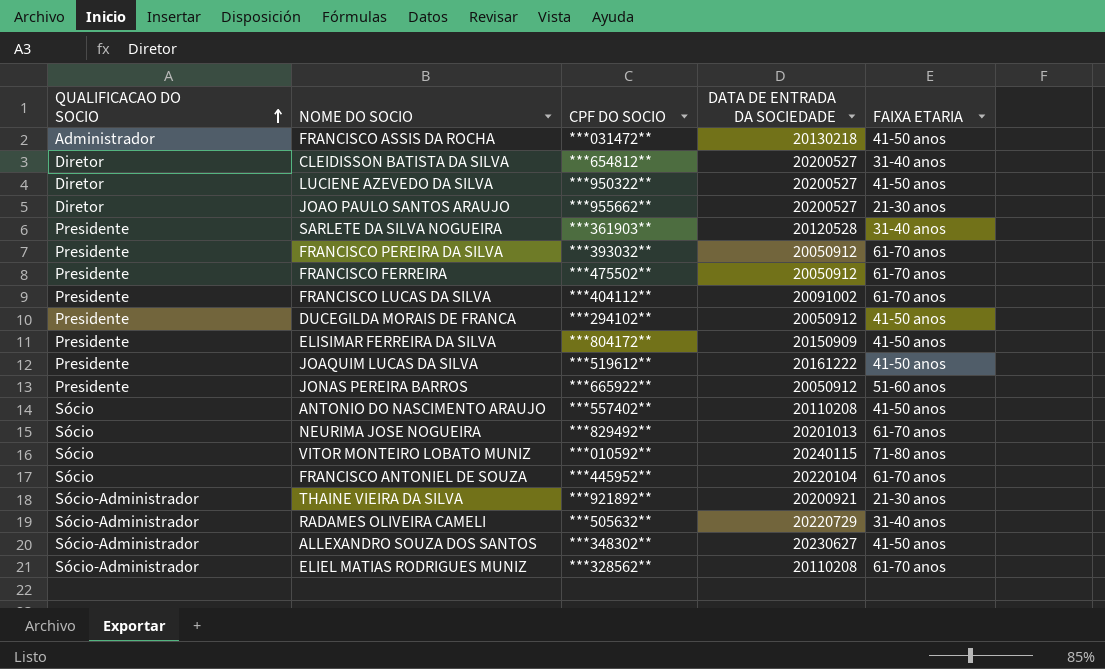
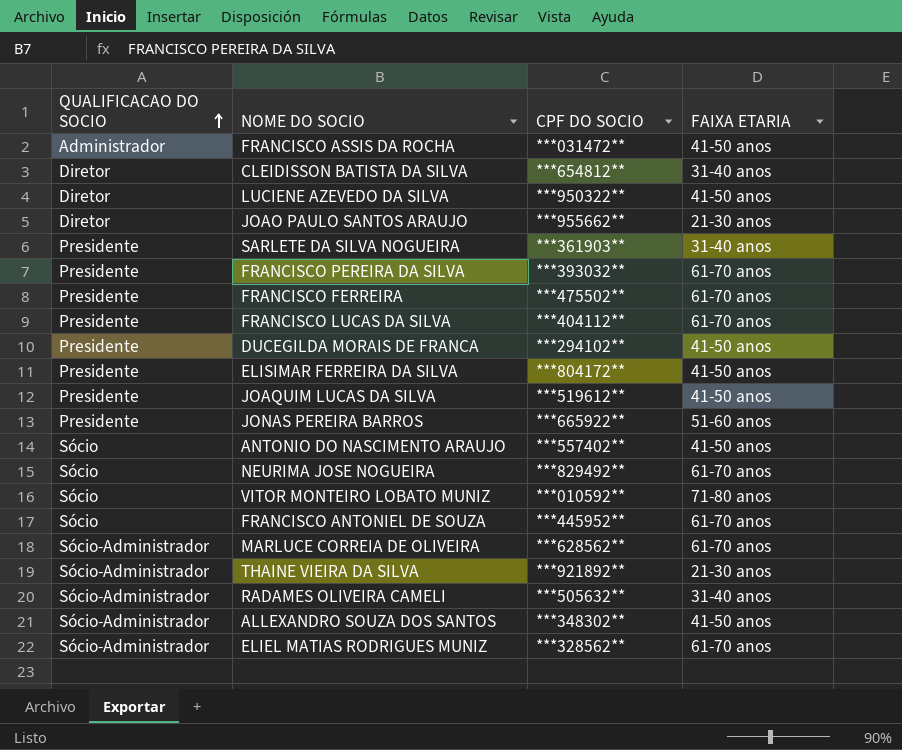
column DATA DE ENTRADA DA SOCIEDADE | position: 4 -> none
row MARLUCE CORREIA DE OLIVEIRA: none -> Sócio-Administrador | ***628562** | 61-70 anos

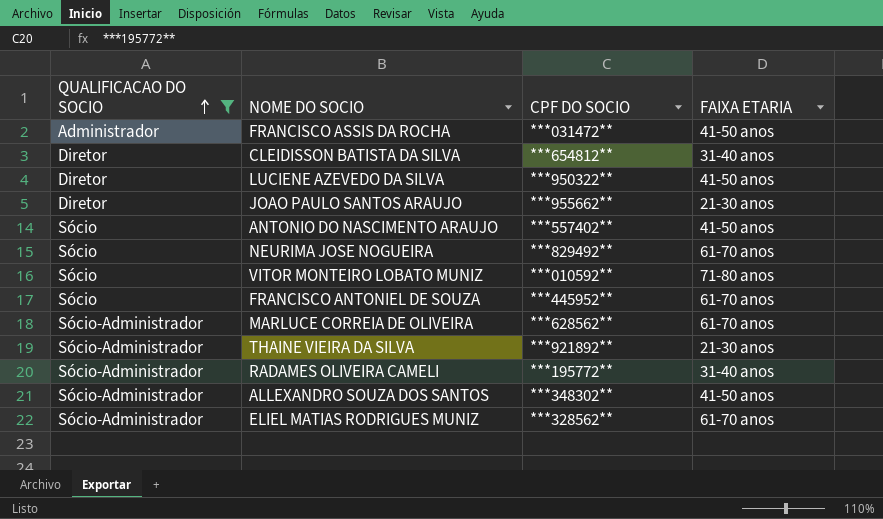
filter: none -> QUALIFICACAO DO SOCIO != Presidente
RADAMES OLIVEIRA CAMELI | CPF DO SOCIO: ***505632** -> ***195772**

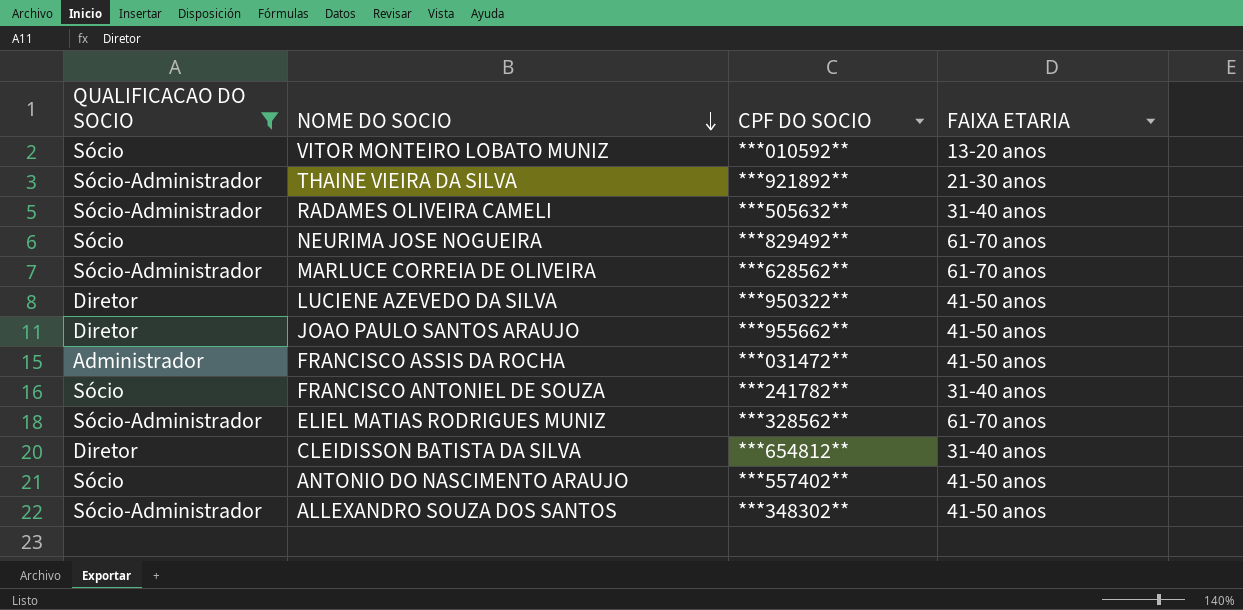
row order: QUALIFICACAO DO SOCIO ascending -> NOME DO SOCIO descending
VITOR MONTEIRO LOBATO MUNIZ | FAIXA ETARIA: 71-80 anos -> 13-20 anos
RADAMES OLIVEIRA CAMELI | CPF DO SOCIO: ***195772** -> ***505632**
JOAO PAULO SANTOS ARAUJO | FAIXA ETARIA: 21-30 anos -> 41-50 anos
FRANCISCO ANTONIEL DE SOUZA | CPF DO SOCIO: ***445952** -> ***241782**
FRANCISCO ANTONIEL DE SOUZA | FAIXA ETARIA: 61-70 anos -> 31-40 anos

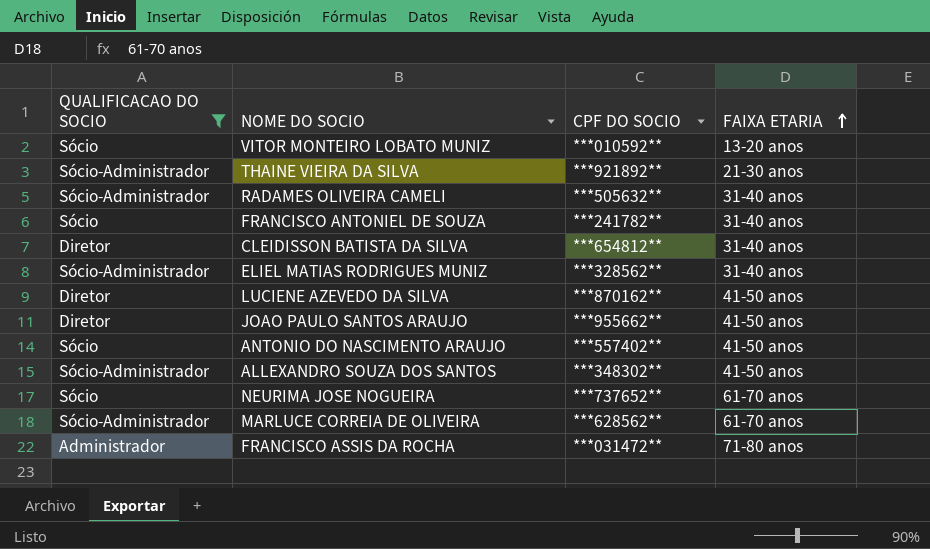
row order: NOME DO SOCIO descending -> FAIXA ETARIA ascending
ELIEL MATIAS RODRIGUES MUNIZ | FAIXA ETARIA: 61-70 anos -> 31-40 anos
LUCIENE AZEVEDO DA SILVA | CPF DO SOCIO: ***950322** -> ***870162**
NEURIMA JOSE NOGUEIRA | CPF DO SOCIO: ***829492** -> ***737652**
FRANCISCO ASSIS DA ROCHA | FAIXA ETARIA: 41-50 anos -> 71-80 anos

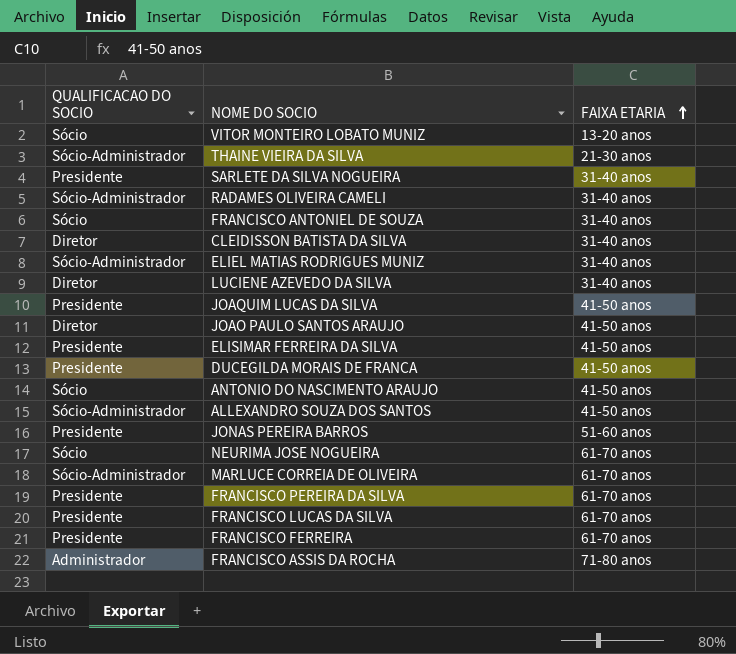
filter: QUALIFICACAO DO SOCIO != Presidente -> none
column CPF DO SOCIO | position: 3 -> none
LUCIENE AZEVEDO DA SILVA | FAIXA ETARIA: 41-50 anos -> 31-40 anos

